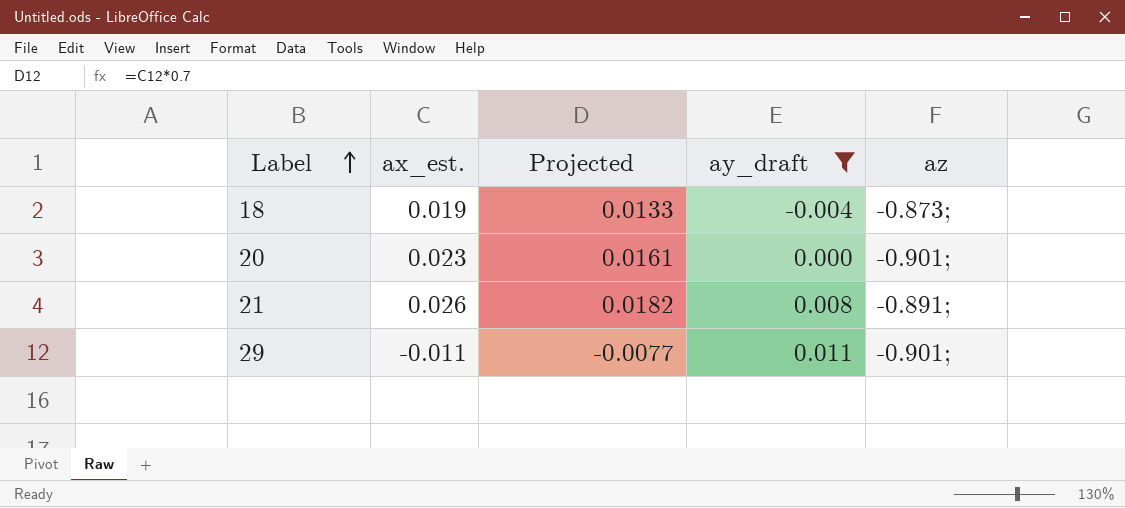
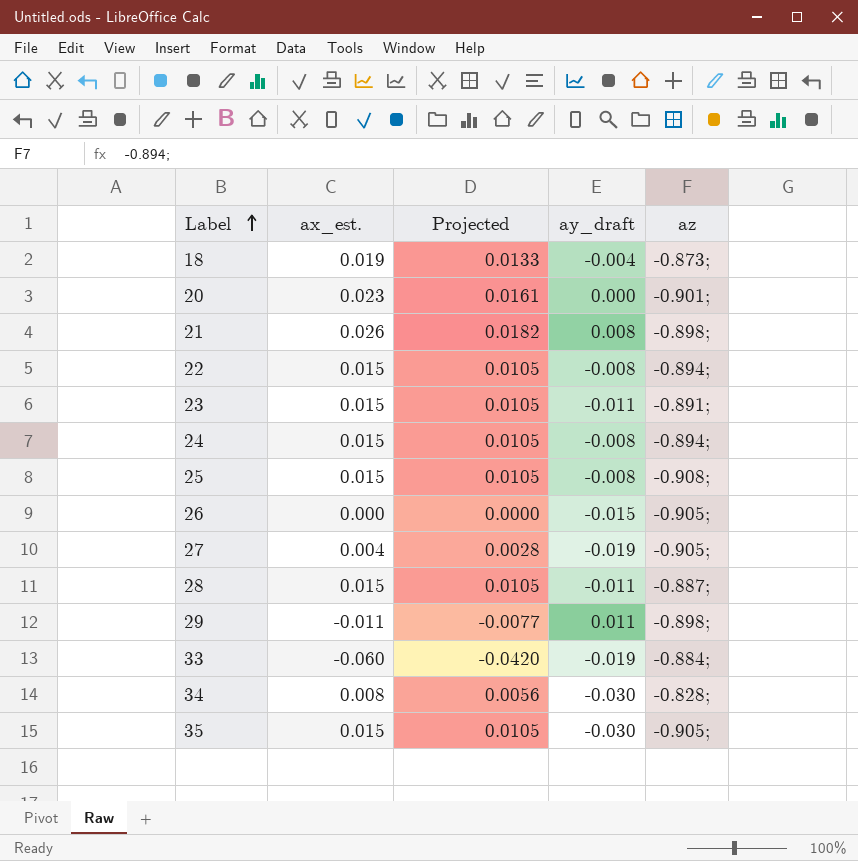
filter: ay_draft >= -0.004 -> none
21 | az: -0.891; -> -0.898;
29 | az: -0.901; -> -0.898;

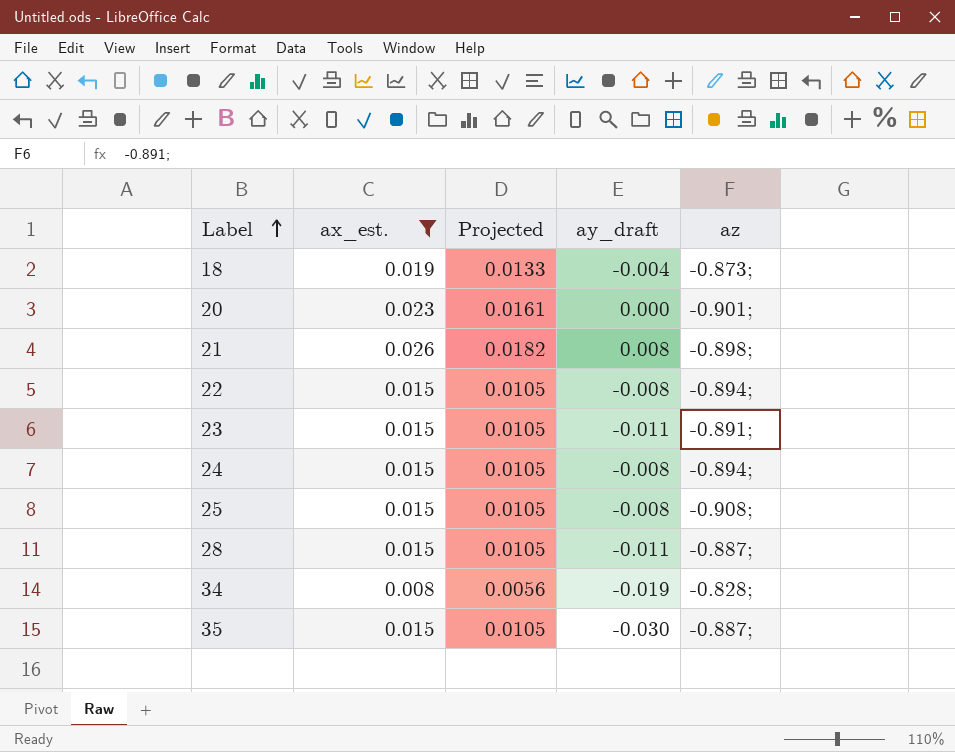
filter: none -> ax_est. >= 0.008
34 | ay_draft: -0.030 -> -0.019
35 | az: -0.905; -> -0.887;

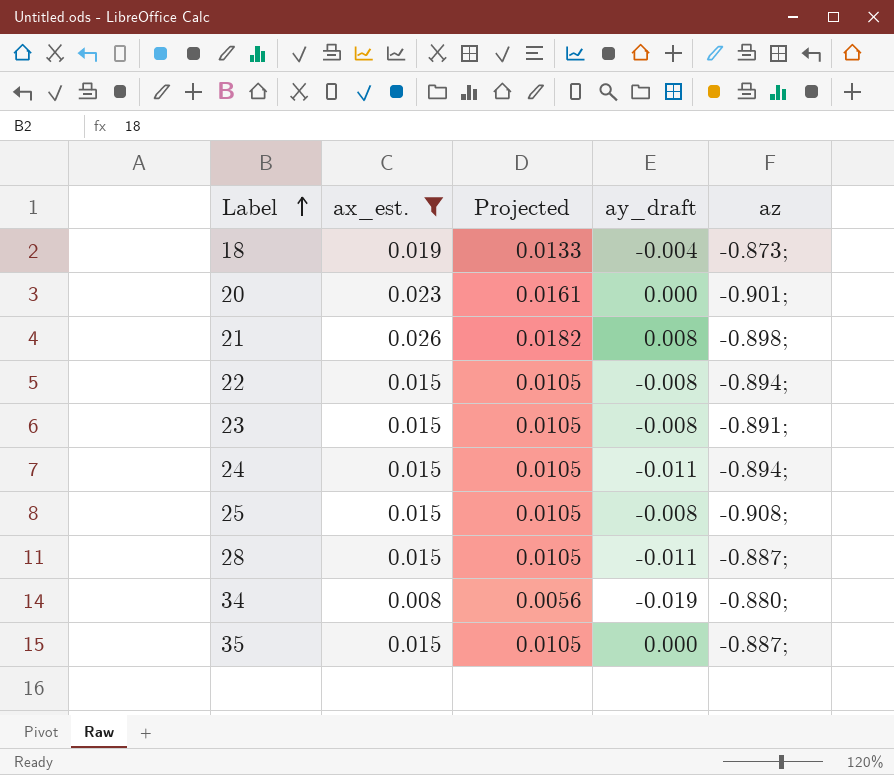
23 | ay_draft: -0.011 -> -0.008
24 | ay_draft: -0.008 -> -0.011
34 | az: -0.828; -> -0.880;
35 | ay_draft: -0.030 -> 0.000

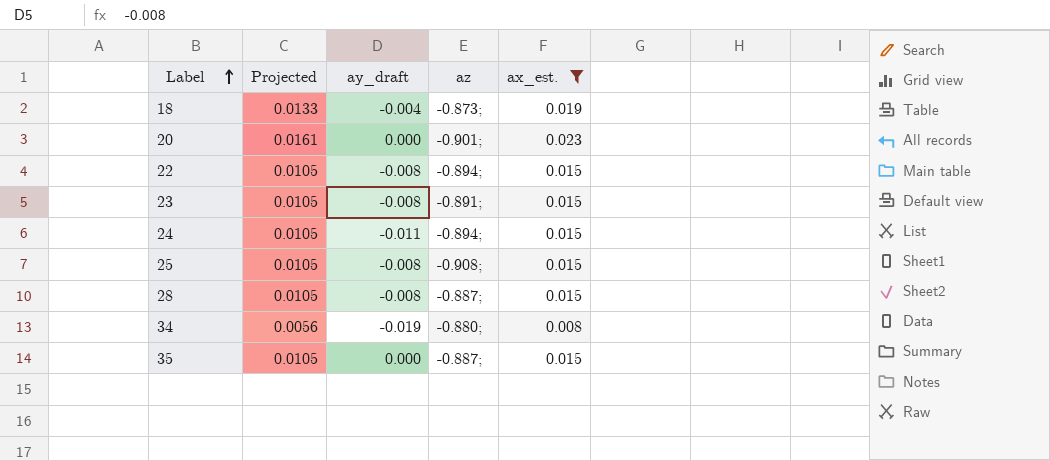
column ax_est. | position: 2 -> 5
row 21: 0.026 | 0.0182 | 0.008 | -0.898; -> none
28 | ay_draft: -0.011 -> -0.008

